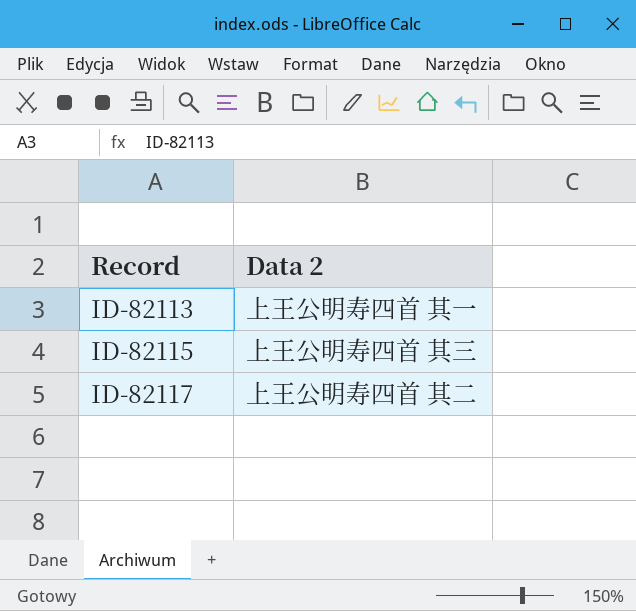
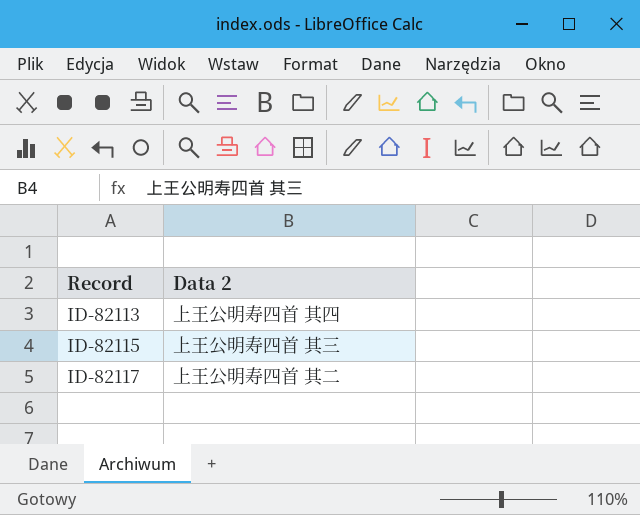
ID-82113 | Data 2: 上王公明寿四首 其一 -> 上王公明寿四首 其四

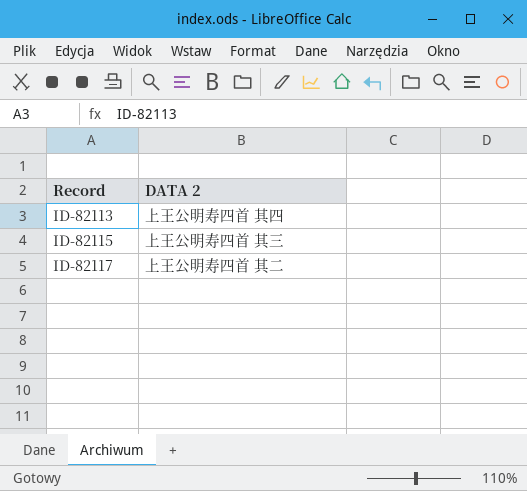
column name: Data 2 -> DATA 2

